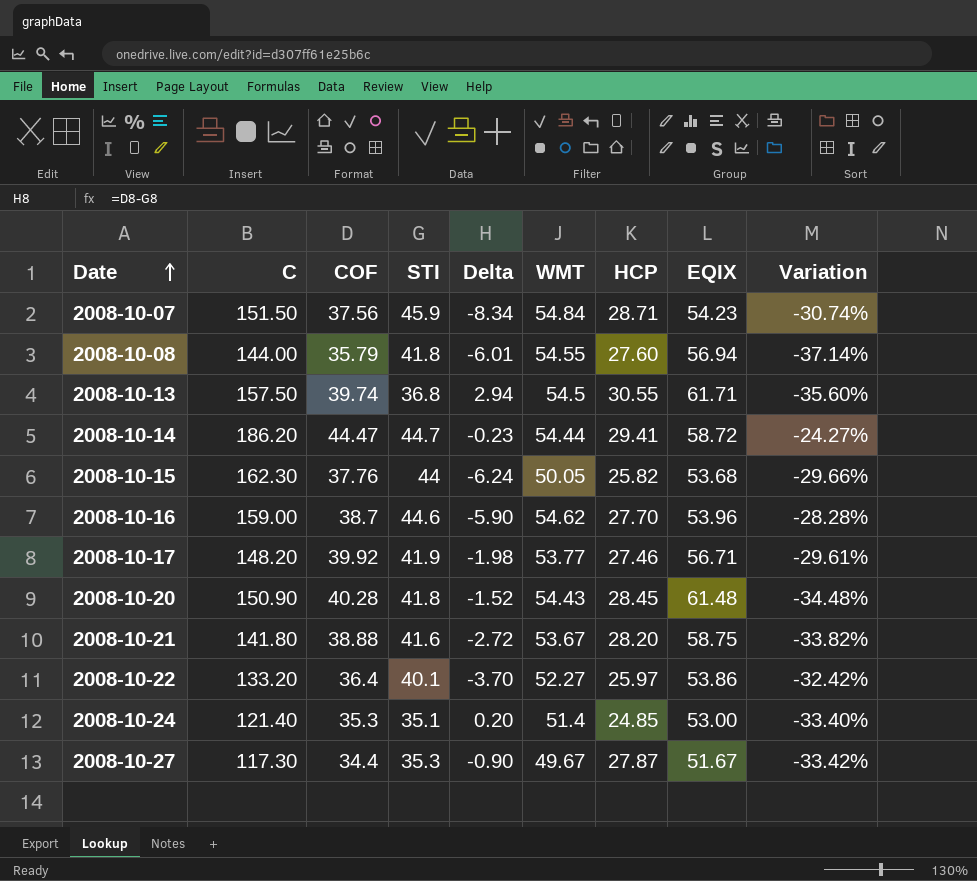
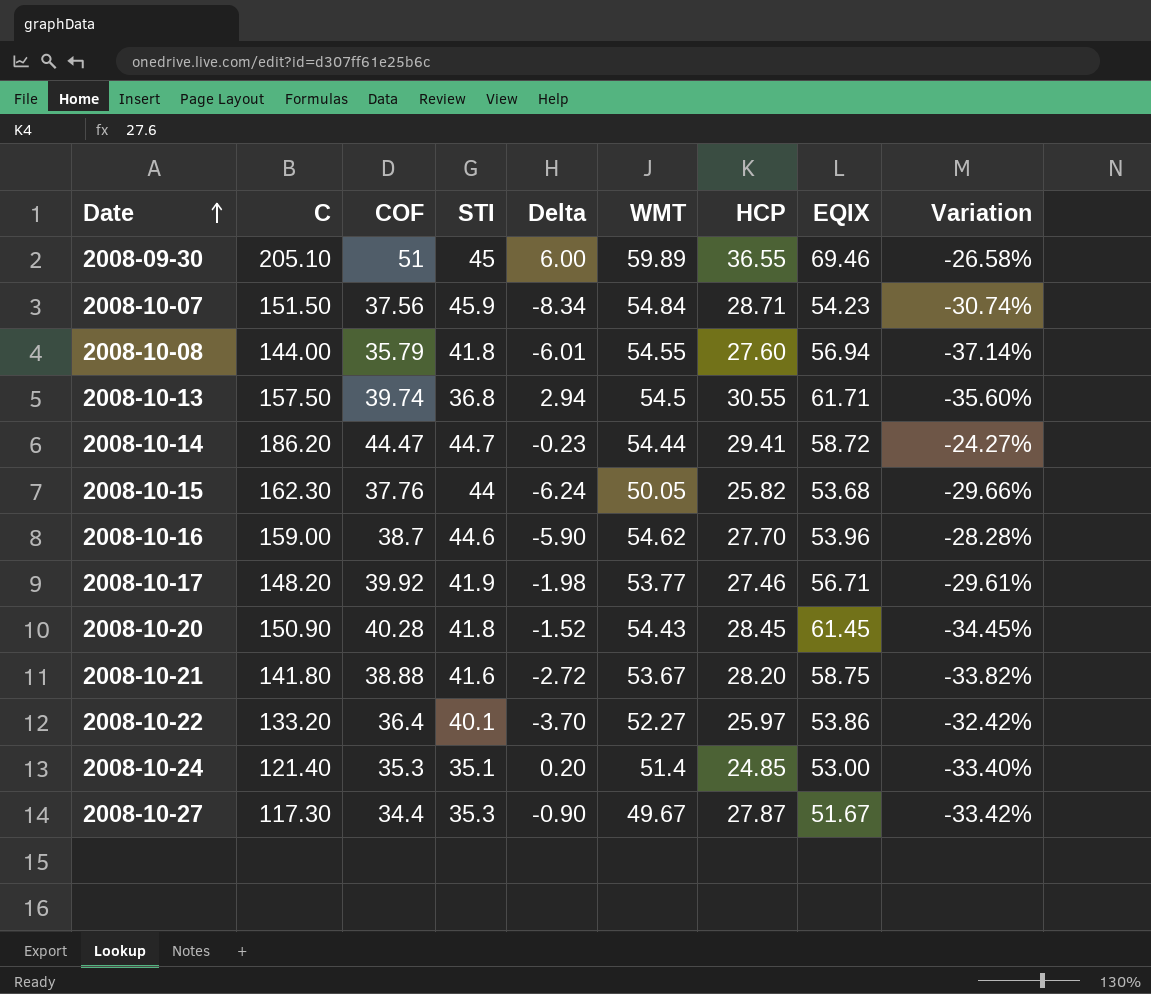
row 2008-09-30: none -> 205.10 | 51 | 45 | 6.00 | 59.89 | 36.55 | 69.46 | -26.58%
2008-10-20 | EQIX: 61.48 -> 61.45
2008-10-20 | Variation: -34.48% -> -34.45%

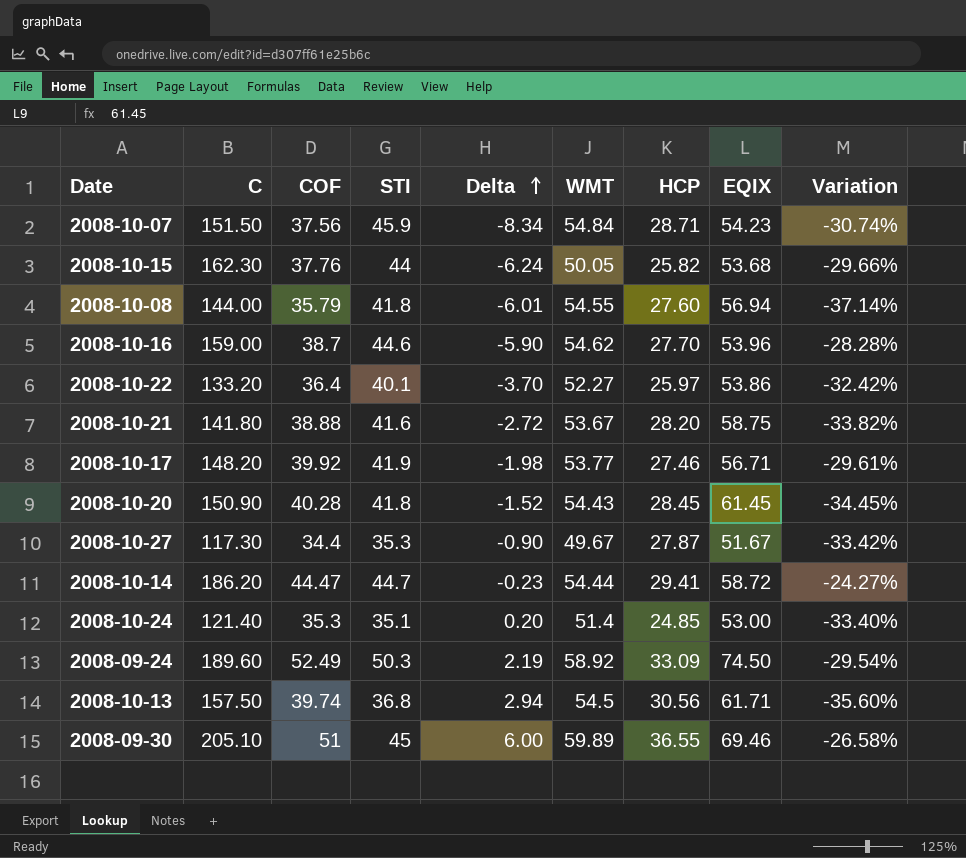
row order: Date ascending -> Delta ascending
row 2008-09-24: none -> 189.60 | 52.49 | 50.3 | 2.19 | 58.92 | 33.09 | 74.50 | -29.54%
2008-10-13 | HCP: 30.55 -> 30.56

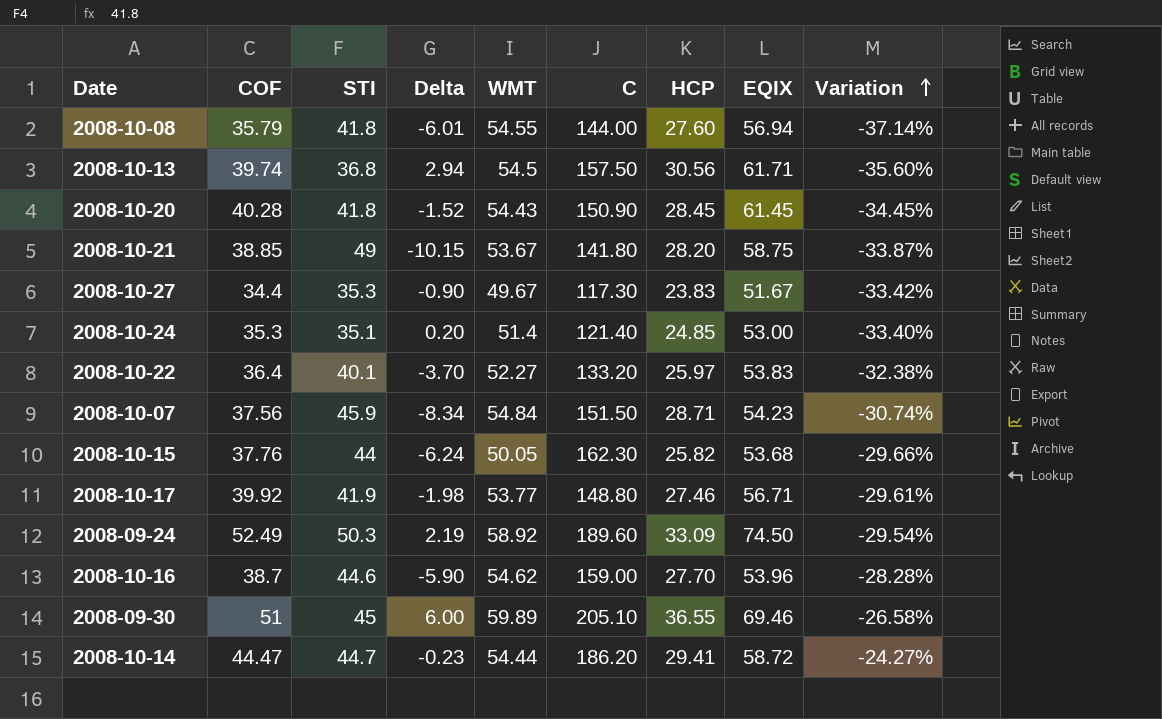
row order: Delta ascending -> Variation ascending
column C | position: 2 -> 6
2008-10-21 | COF: 38.88 -> 38.85
2008-10-21 | STI: 41.6 -> 49
2008-10-21 | Delta: -2.72 -> -10.15
2008-10-21 | Variation: -33.82% -> -33.87%
2008-10-27 | HCP: 27.87 -> 23.83
2008-10-22 | EQIX: 53.86 -> 53.83
2008-10-22 | Variation: -32.42% -> -32.38%
2008-10-17 | C: 148.20 -> 148.80

